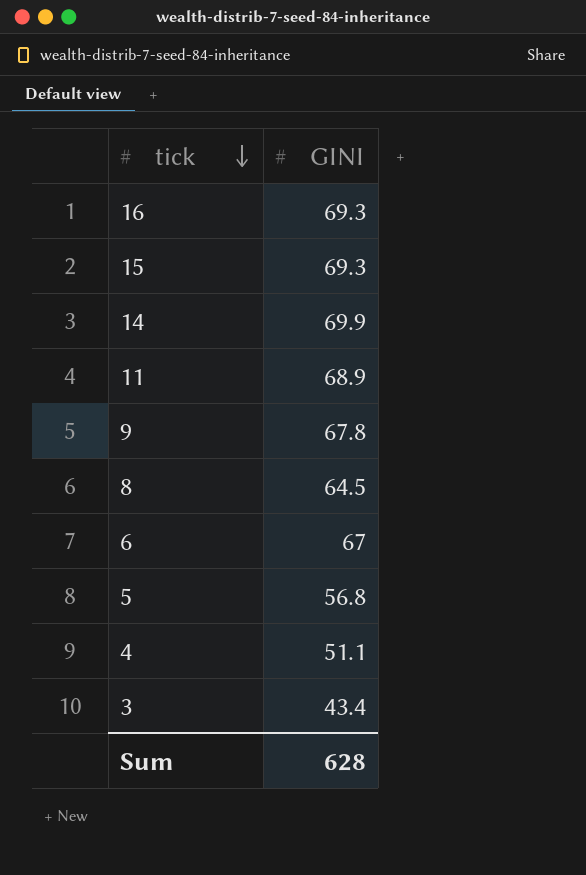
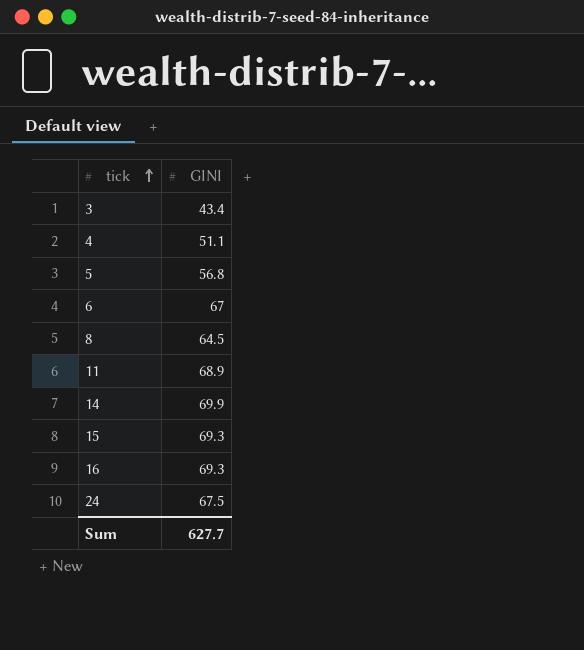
row order: tick descending -> tick ascending
row 9: 67.8 -> none
row 24: none -> 67.5
Sum | GINI: 628 -> 627.7

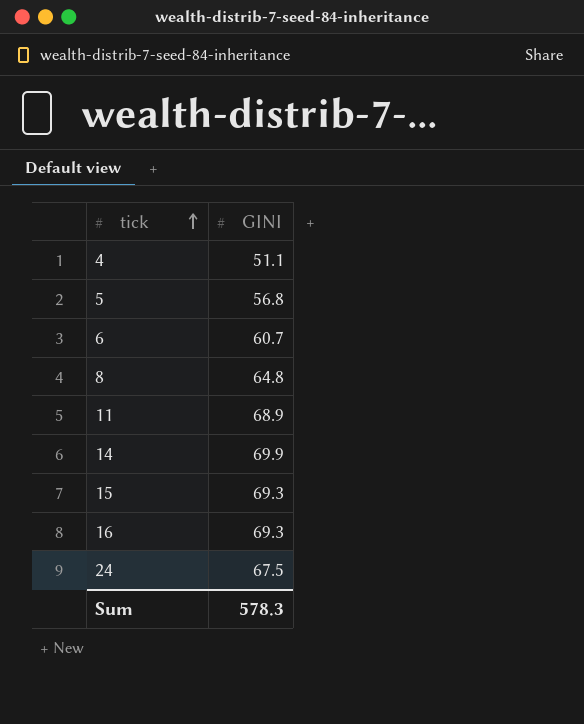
row 3: 43.4 -> none
6 | GINI: 67 -> 60.7
8 | GINI: 64.5 -> 64.8
Sum | GINI: 627.7 -> 578.3

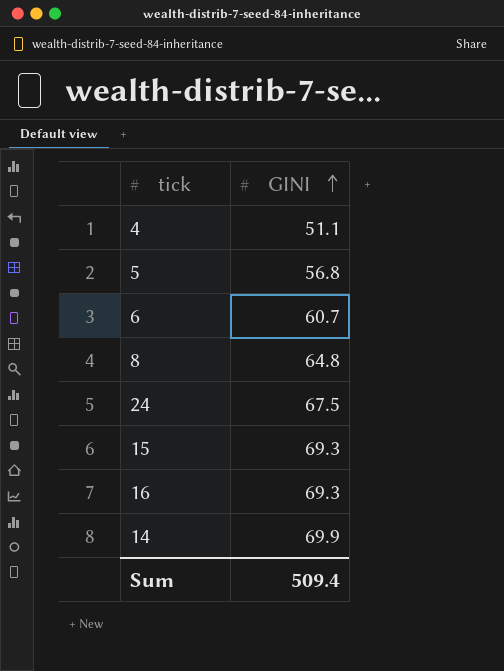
row order: tick ascending -> GINI ascending
row 11: 68.9 -> none
Sum | GINI: 578.3 -> 509.4

